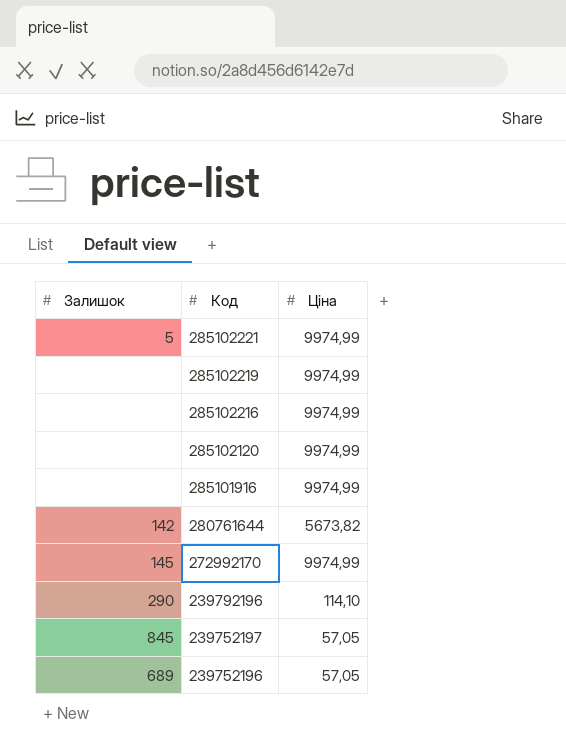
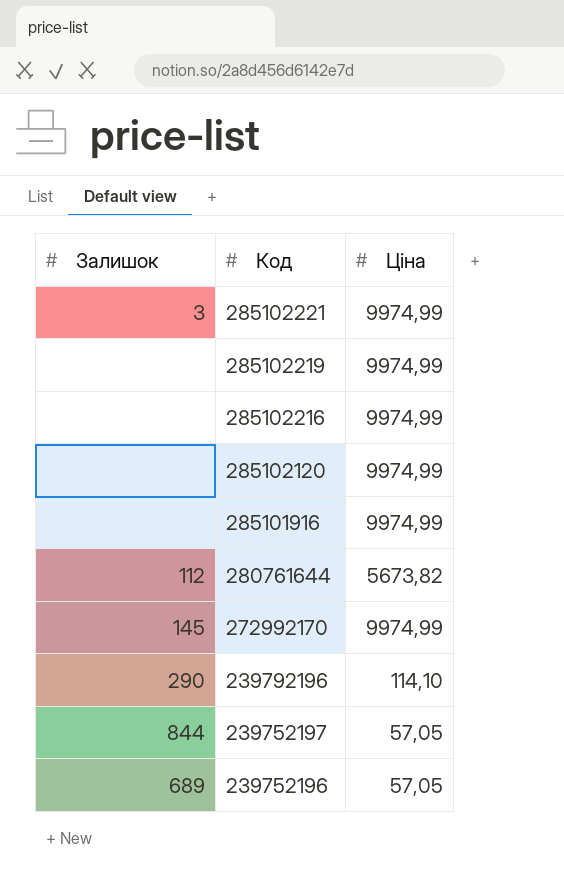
285102221 | Залишок: 5 -> 3
280761644 | Залишок: 142 -> 112
239752197 | Залишок: 845 -> 844

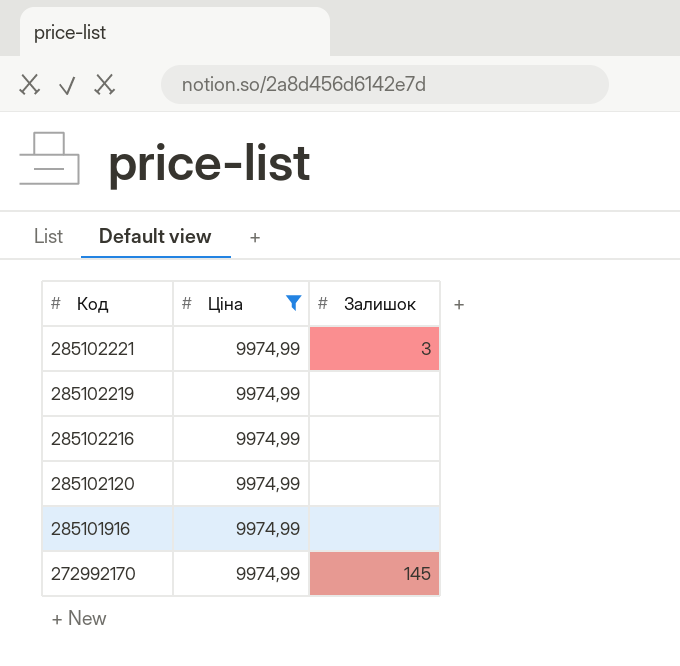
filter: none -> Ціна = 9974,99
column Залишок | position: 1 -> 3

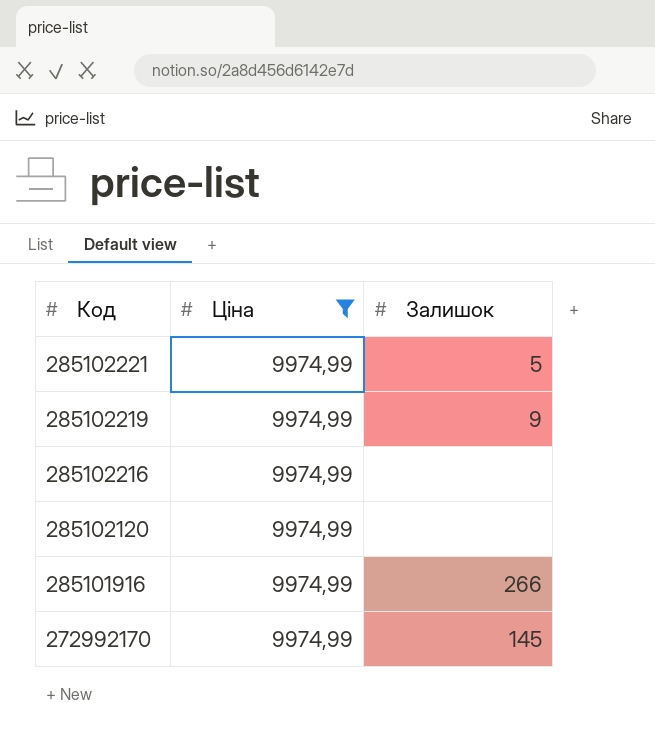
285102221 | Залишок: 3 -> 5
285102219 | Залишок: none -> 9
285101916 | Залишок: none -> 266

